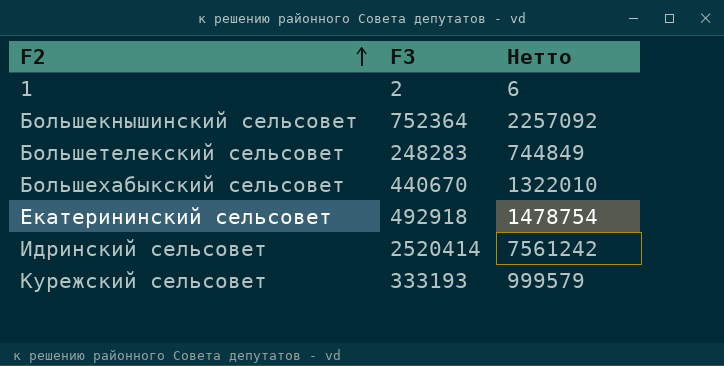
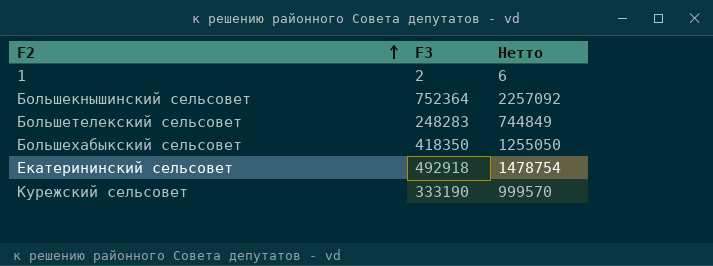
row Идринский сельсовет: 2520414 | 7561242 -> none
Большехабыкский сельсовет | F3: 440670 -> 418350
Большехабыкский сельсовет | Нетто: 1322010 -> 1255050
Курежский сельсовет | F3: 333193 -> 333190
Курежский сельсовет | Нетто: 999579 -> 999570

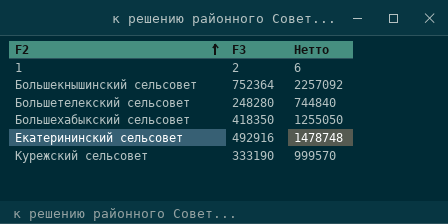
Большетелекский сельсовет | F3: 248283 -> 248280
Большетелекский сельсовет | Нетто: 744849 -> 744840
Екатерининский сельсовет | F3: 492918 -> 492916
Екатерининский сельсовет | Нетто: 1478754 -> 1478748

